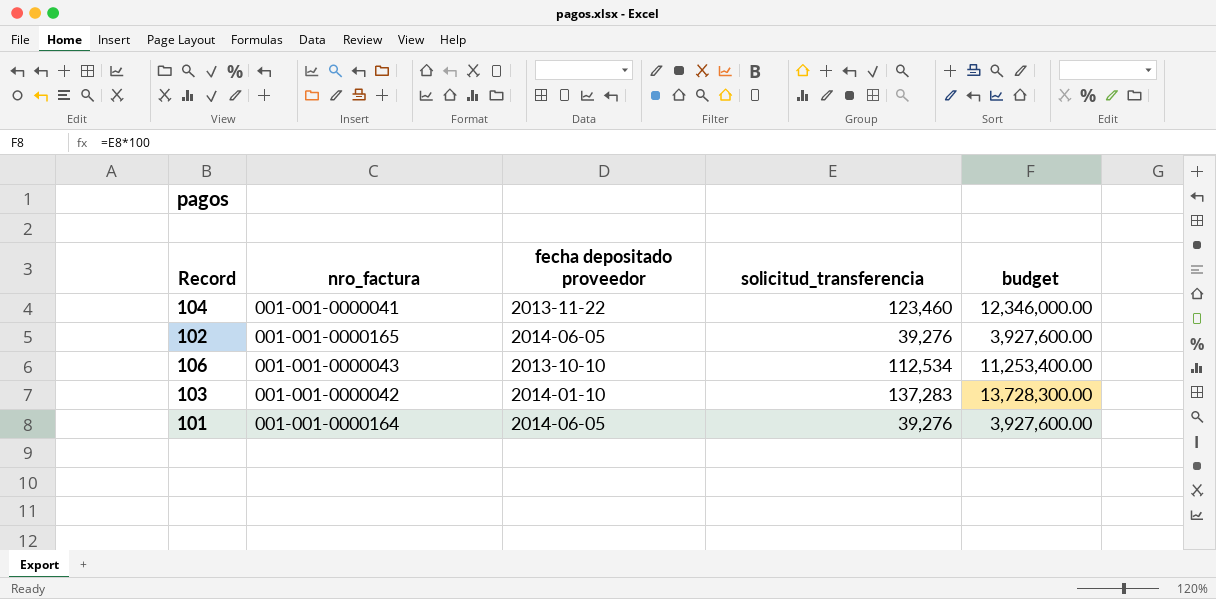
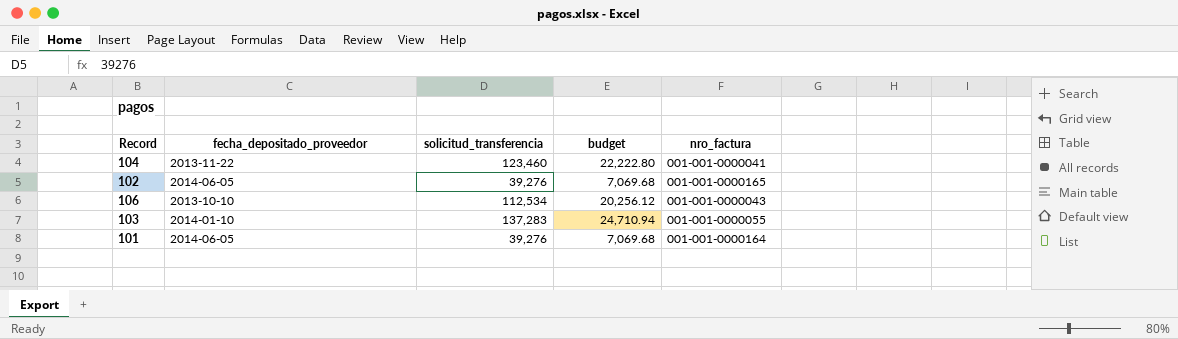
column name: fecha depositado proveedor -> fecha_depositado_proveedor
column budget | formula: [solicitud_transferencia] * 100 -> [solicitud_transferencia] * 0.18
column nro_factura | position: 2 -> 5
103 | nro_factura: 001-001-0000042 -> 001-001-0000055

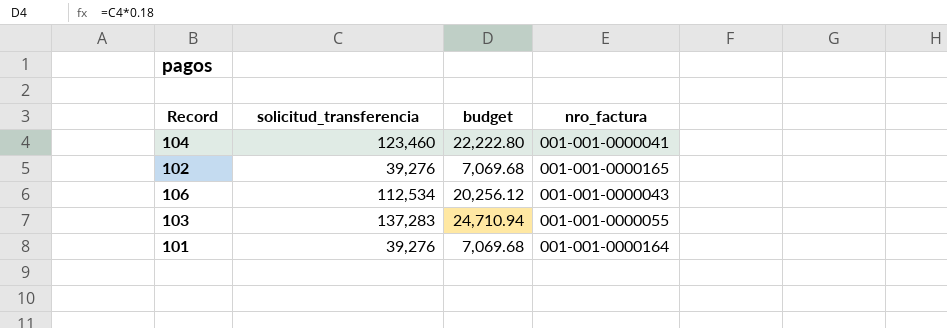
column fecha_depositado_proveedor | position: 2 -> none

